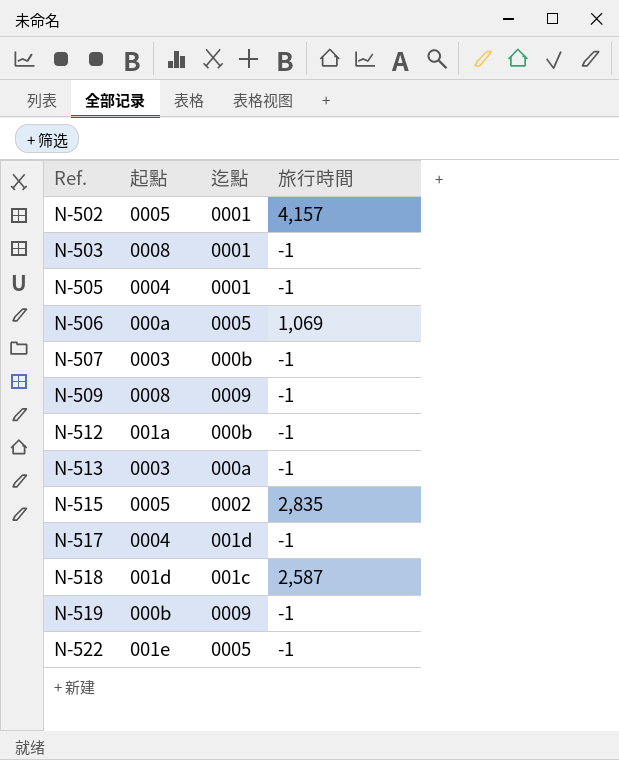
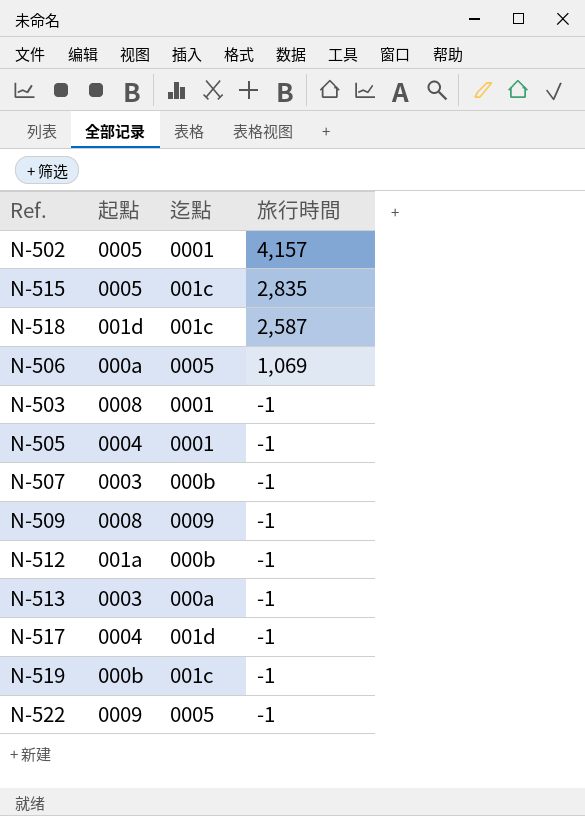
row order: Ref. ascending -> 旅行時間 descending
N-515 | 迄點: 0002 -> 001c
N-519 | 迄點: 0009 -> 001c
N-522 | 起點: 001e -> 0009

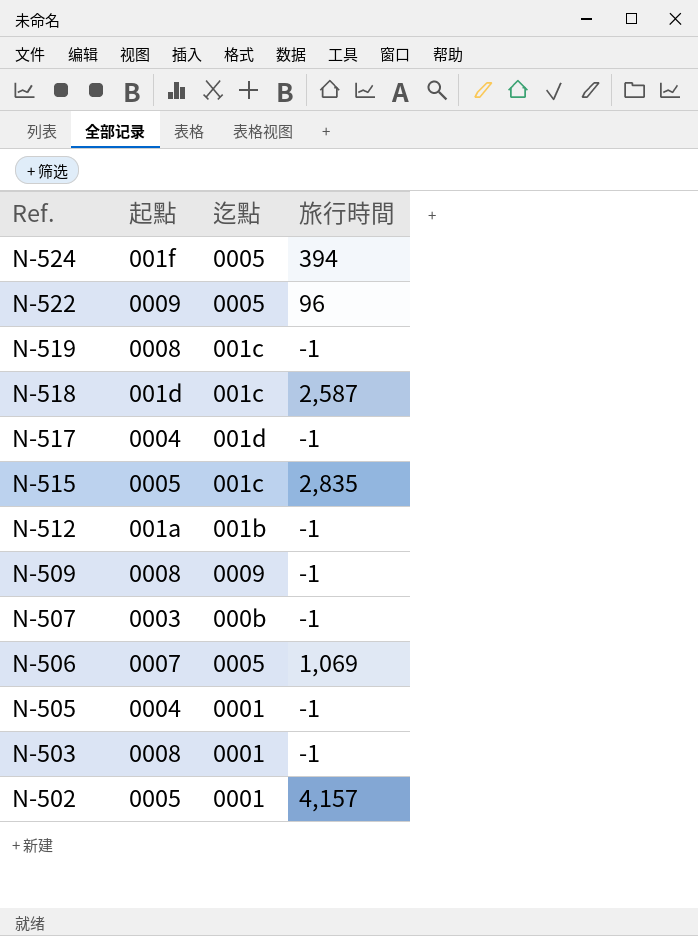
row order: 旅行時間 descending -> Ref. descending
row N-513: 0003 | 000a | -1 -> none
row N-524: none -> 001f | 0005 | 394
N-522 | 旅行時間: -1 -> 96
N-519 | 起點: 000b -> 0008
N-512 | 迄點: 000b -> 001b
N-506 | 起點: 000a -> 0007

